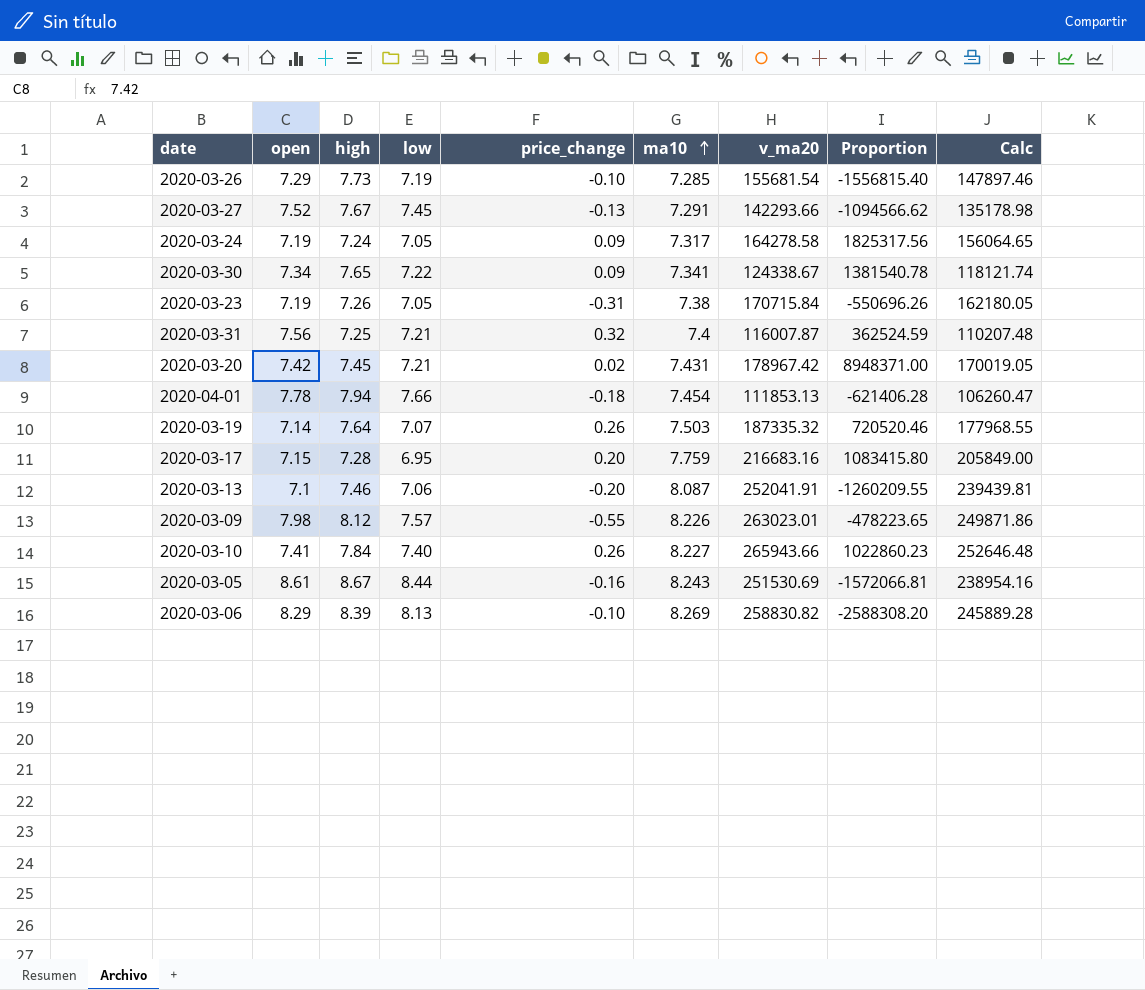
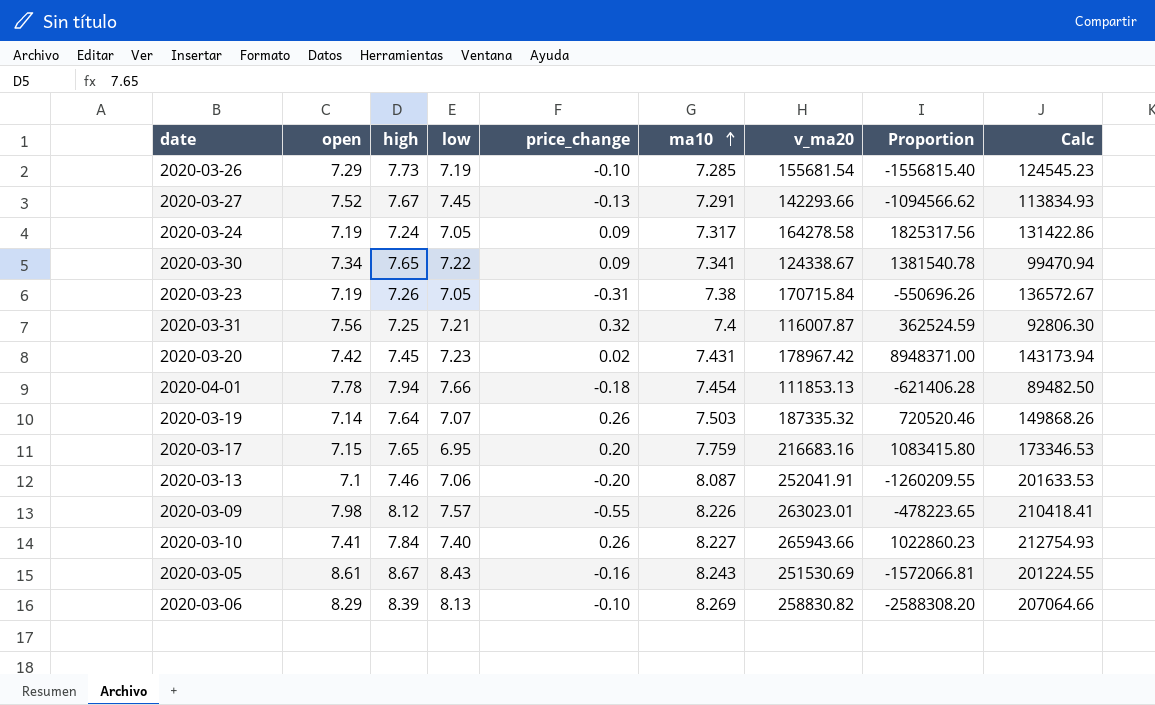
column Calc | formula: [v_ma20] * 0.95 -> [v_ma20] * 0.8
2020-03-20 | low: 7.21 -> 7.23
2020-03-17 | high: 7.28 -> 7.65
2020-03-05 | low: 8.44 -> 8.43

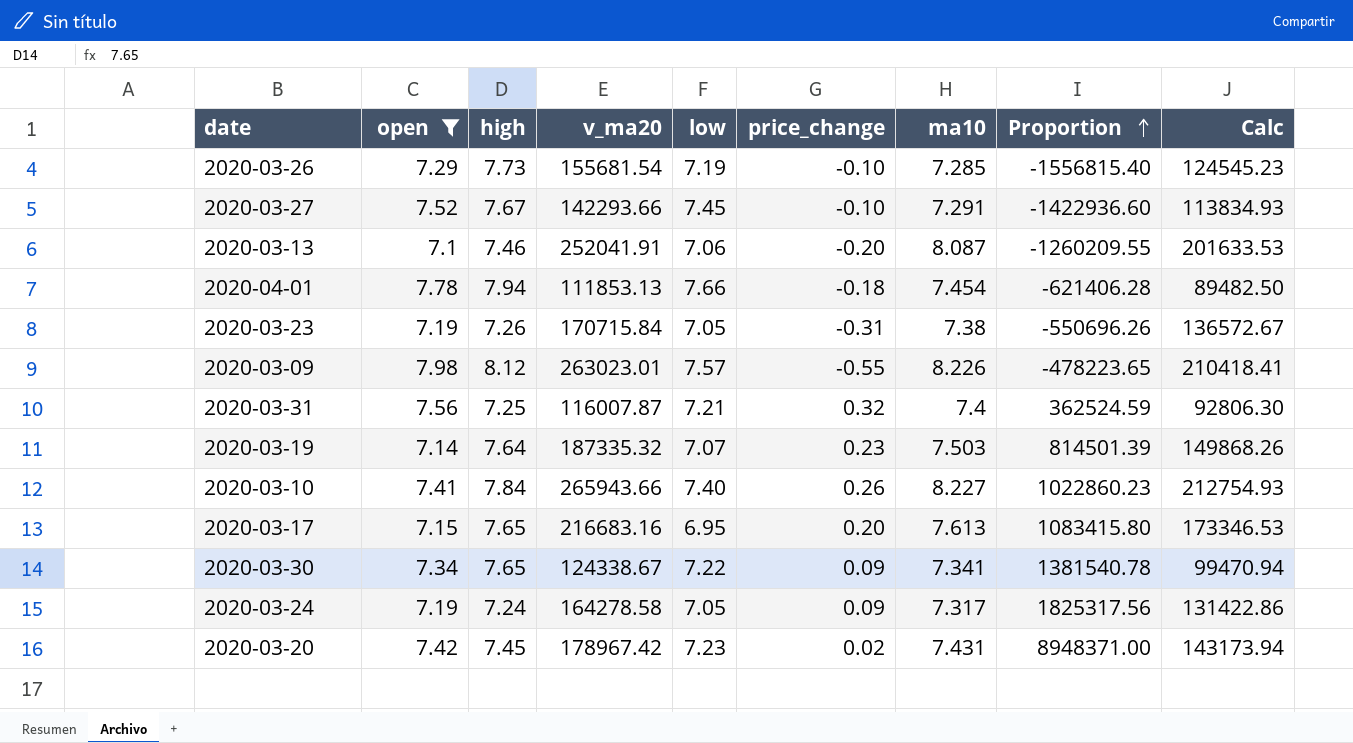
filter: none -> open <= 7.98
row order: ma10 ascending -> Proportion ascending
column v_ma20 | position: 7 -> 4
2020-03-27 | price_change: -0.13 -> -0.10
2020-03-27 | Proportion: -1094566.62 -> -1422936.60
2020-03-19 | price_change: 0.26 -> 0.23
2020-03-19 | Proportion: 720520.46 -> 814501.39
2020-03-17 | ma10: 7.759 -> 7.613

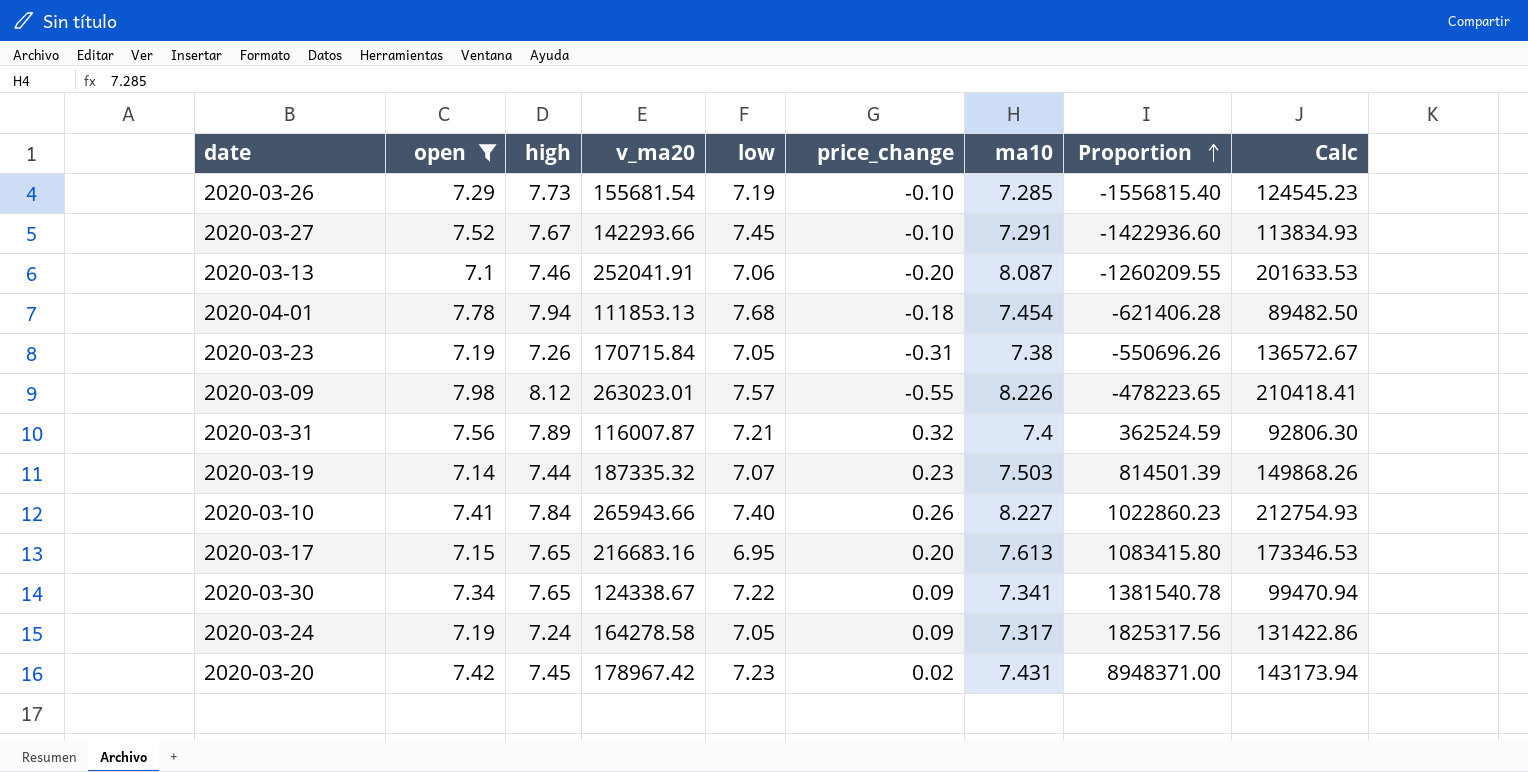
2020-04-01 | low: 7.66 -> 7.68
2020-03-31 | high: 7.25 -> 7.89
2020-03-19 | high: 7.64 -> 7.44

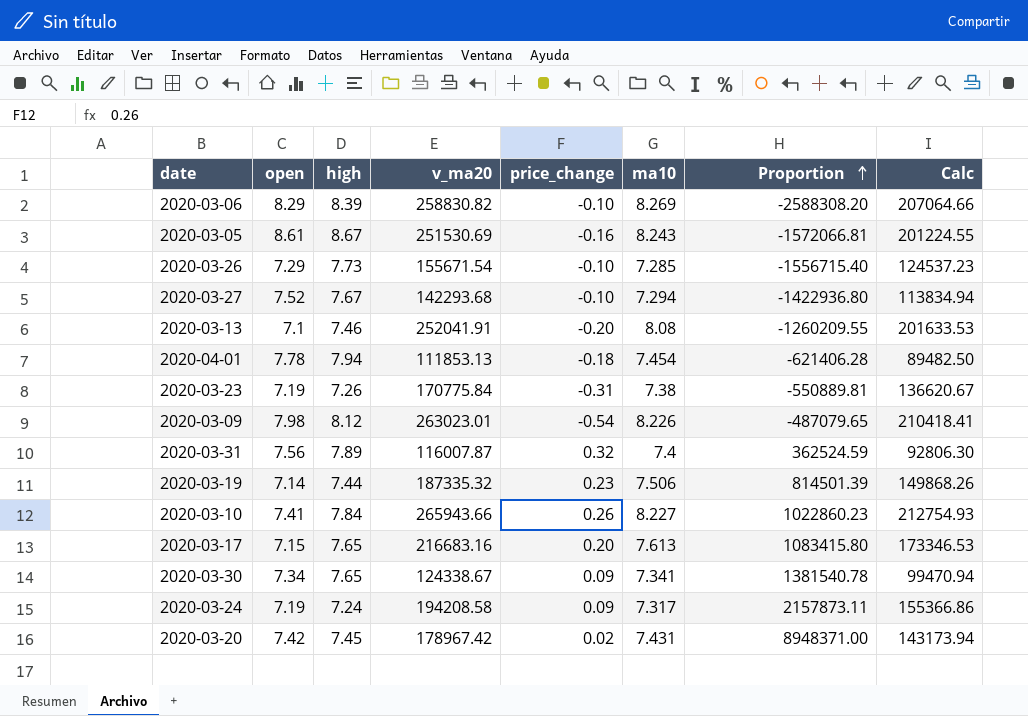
filter: open <= 7.98 -> none
column low | position: 5 -> none
2020-03-26 | v_ma20: 155681.54 -> 155671.54
2020-03-26 | Proportion: -1556815.40 -> -1556715.40
2020-03-26 | Calc: 124545.23 -> 124537.23
2020-03-27 | v_ma20: 142293.66 -> 142293.68
2020-03-27 | ma10: 7.291 -> 7.294
2020-03-27 | Proportion: -1422936.60 -> -1422936.80
2020-03-27 | Calc: 113834.93 -> 113834.94
2020-03-13 | ma10: 8.087 -> 8.08
2020-03-23 | v_ma20: 170715.84 -> 170775.84
2020-03-23 | Proportion: -550696.26 -> -550889.81
2020-03-23 | Calc: 136572.67 -> 136620.67
2020-03-09 | price_change: -0.55 -> -0.54
2020-03-09 | Proportion: -478223.65 -> -487079.65
2020-03-19 | ma10: 7.503 -> 7.506
2020-03-24 | v_ma20: 164278.58 -> 194208.58
2020-03-24 | Proportion: 1825317.56 -> 2157873.11
2020-03-24 | Calc: 131422.86 -> 155366.86

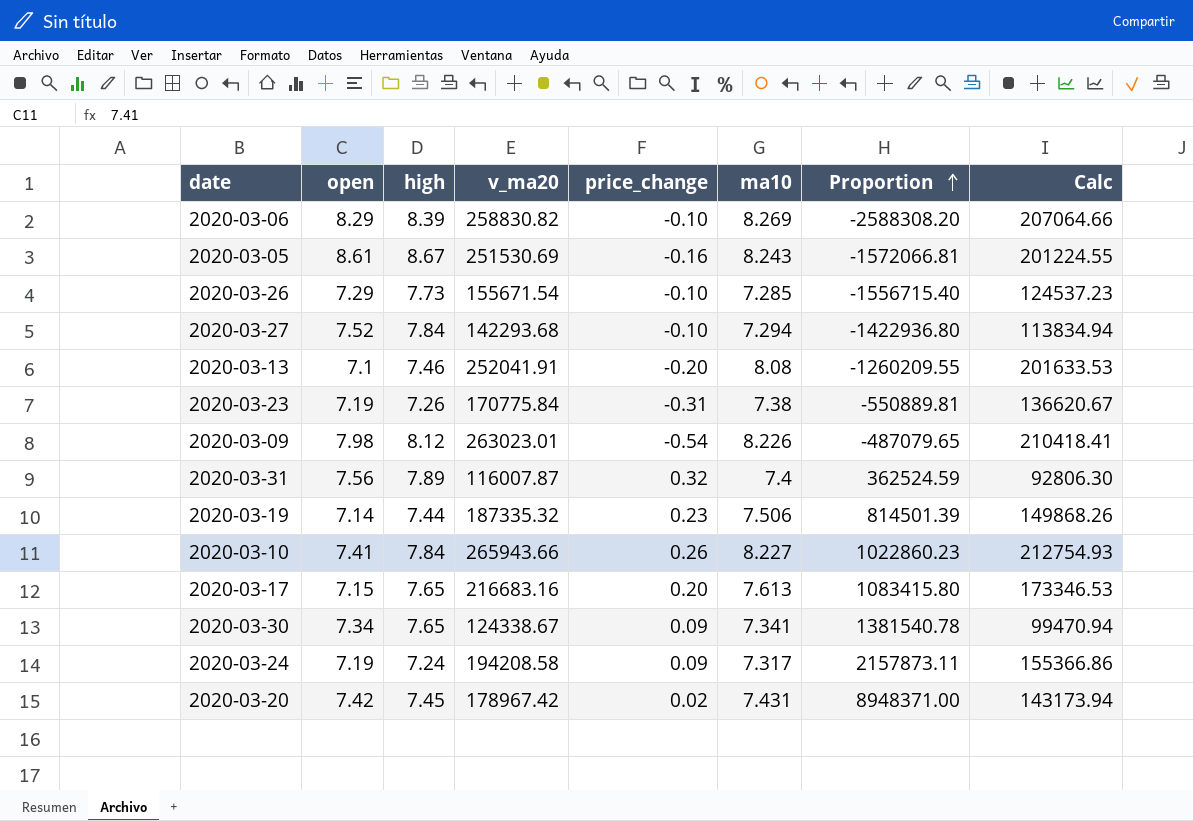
row 2020-04-01: 7.78 | 7.94 | 111853.13 | -0.18 | 7.454 | -621406.28 | 89482.50 -> none
2020-03-27 | high: 7.67 -> 7.84

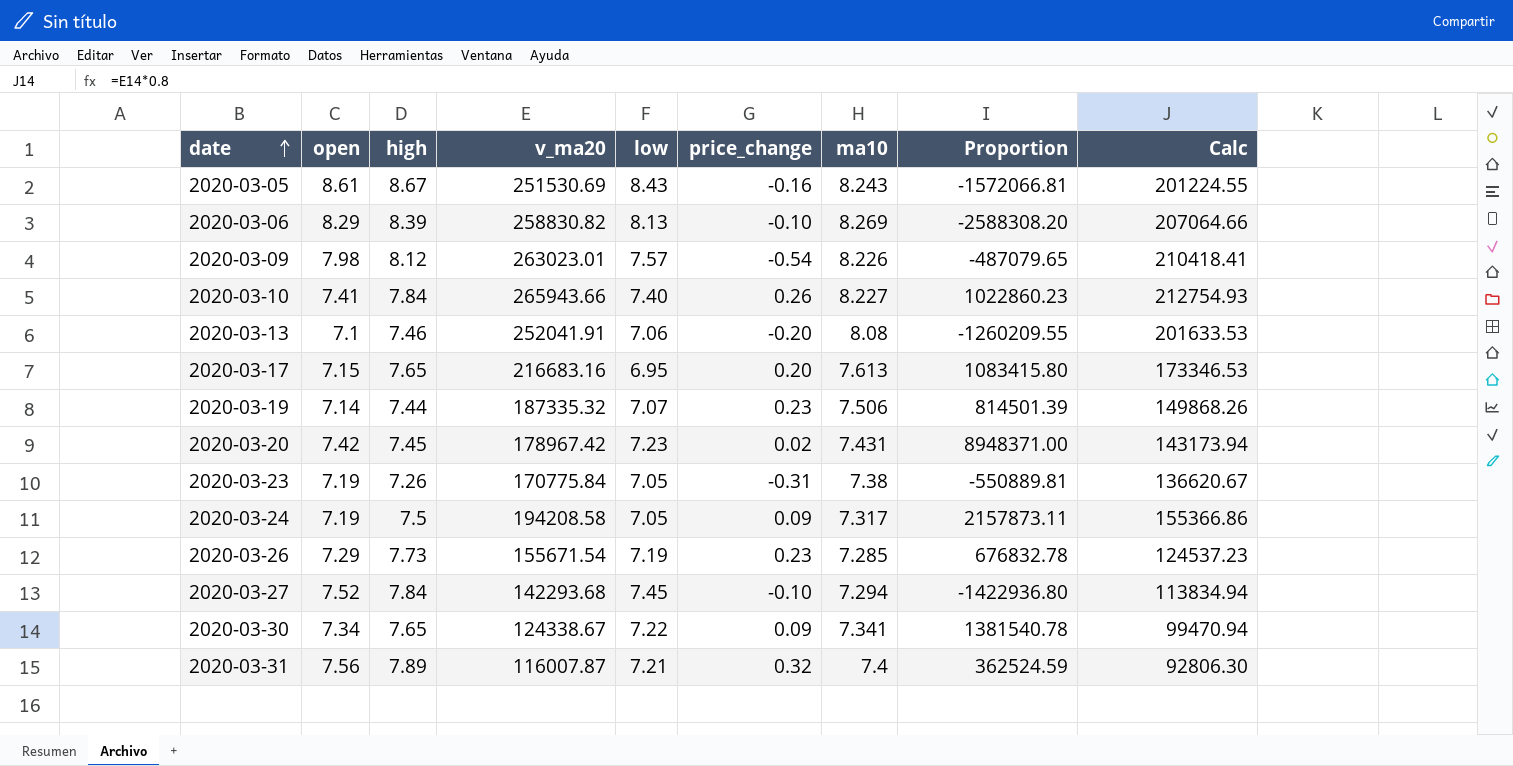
row order: Proportion ascending -> date ascending
column low | position: none -> 5
2020-03-24 | high: 7.24 -> 7.5
2020-03-26 | price_change: -0.10 -> 0.23
2020-03-26 | Proportion: -1556715.40 -> 676832.78

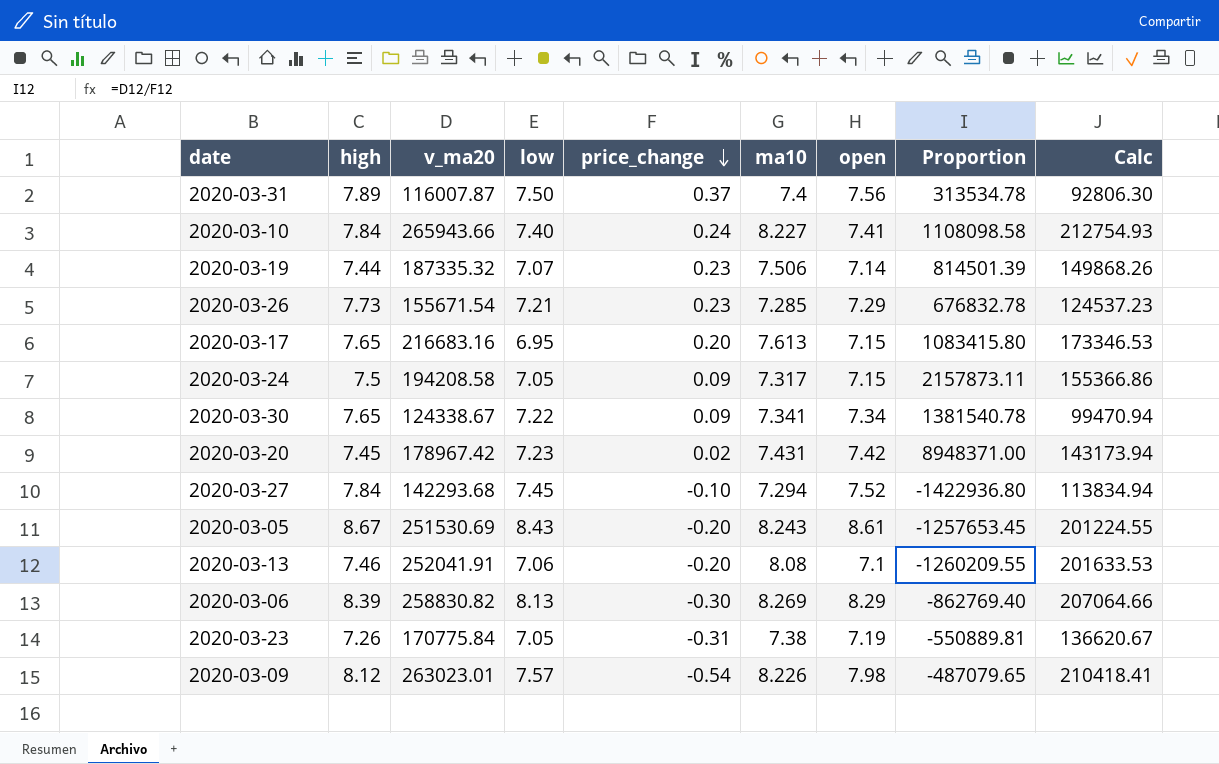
row order: date ascending -> price_change descending
column open | position: 2 -> 7
2020-03-31 | low: 7.21 -> 7.50
2020-03-31 | price_change: 0.32 -> 0.37
2020-03-31 | Proportion: 362524.59 -> 313534.78
2020-03-10 | price_change: 0.26 -> 0.24
2020-03-10 | Proportion: 1022860.23 -> 1108098.58
2020-03-26 | low: 7.19 -> 7.21
2020-03-24 | open: 7.19 -> 7.15
2020-03-05 | price_change: -0.16 -> -0.20
2020-03-05 | Proportion: -1572066.81 -> -1257653.45
2020-03-06 | price_change: -0.10 -> -0.30
2020-03-06 | Proportion: -2588308.20 -> -862769.40

